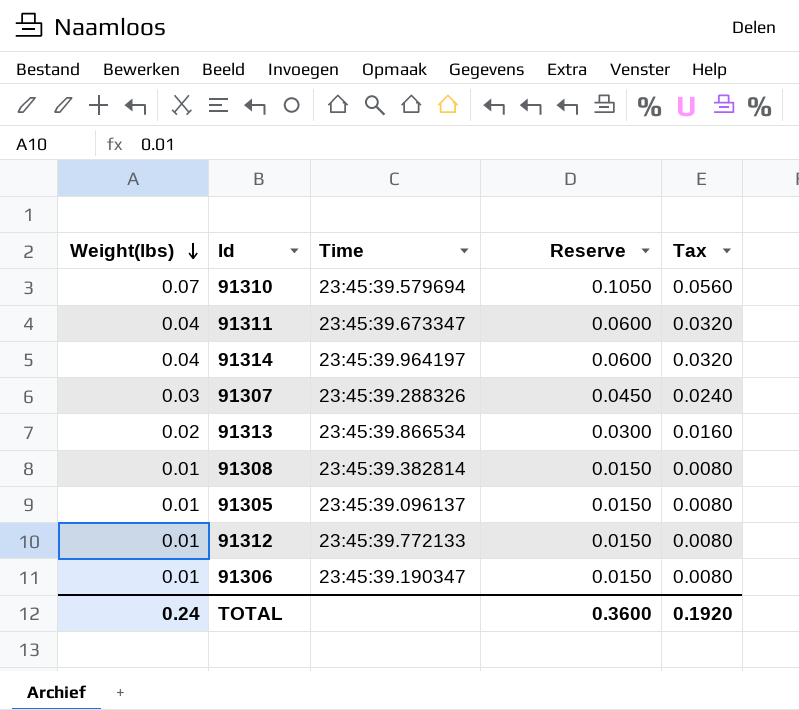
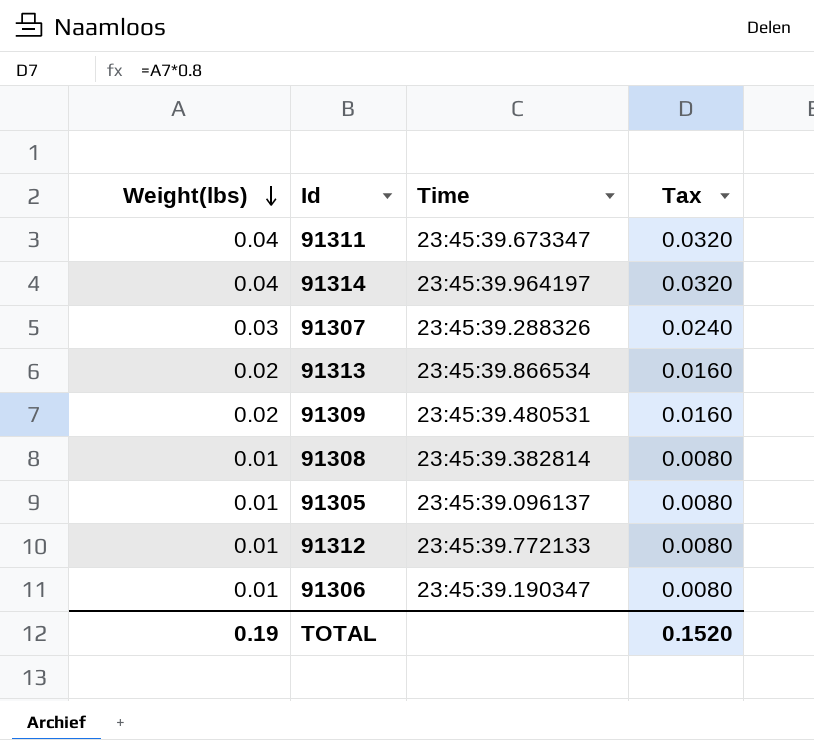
column Reserve | formula: [Weight(lbs)] * 1.5 -> none
row 91310: 0.07 | 23:45:39.579694 | 0.1050 | 0.0560 -> none
row 91309: none -> 0.02 | 23:45:39.480531 | 0.0160
TOTAL | Weight(lbs): 0.24 -> 0.19
TOTAL | Tax: 0.1920 -> 0.1520

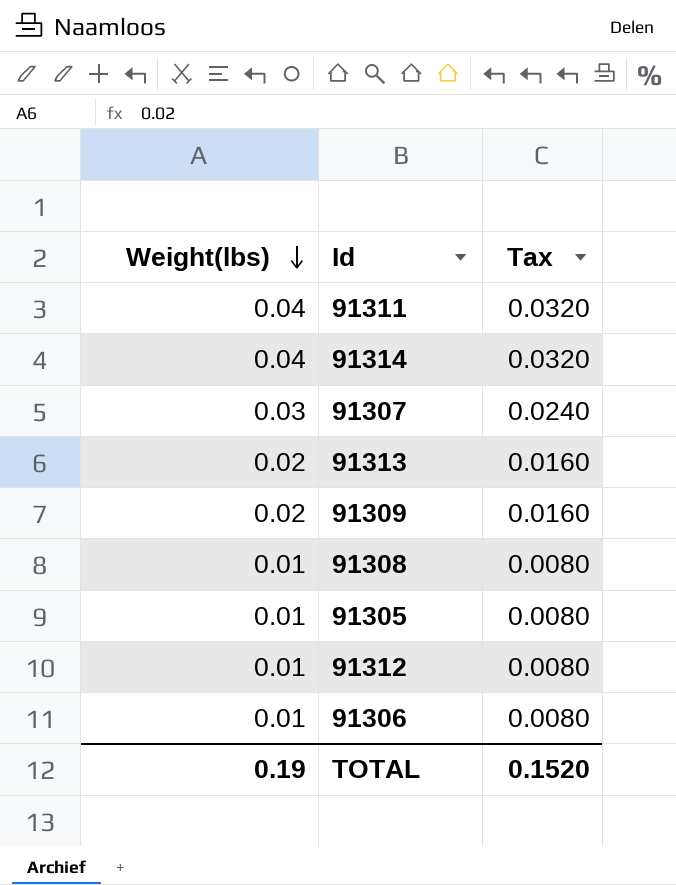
column Time | position: 3 -> none

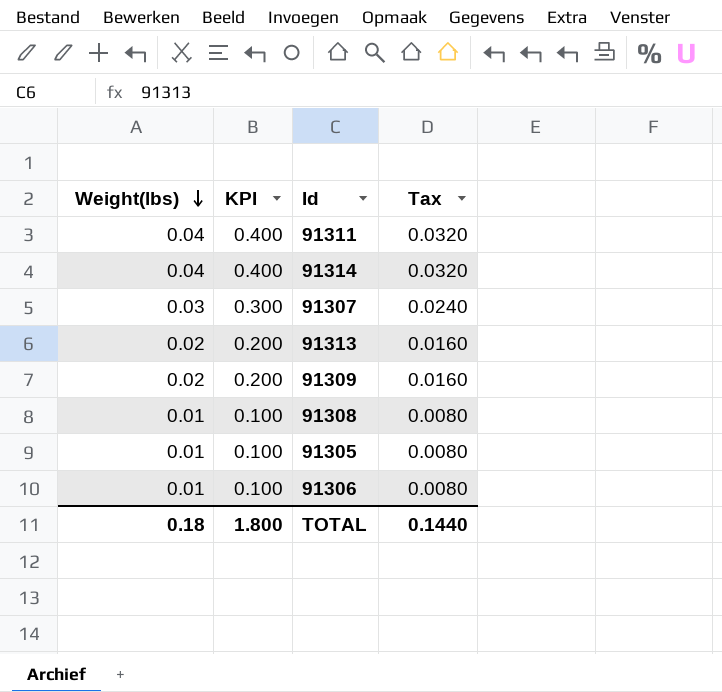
column KPI | formula: none -> [Weight(lbs)] * 10
row 91312: 0.01 | 0.0080 -> none
TOTAL | Weight(lbs): 0.19 -> 0.18
TOTAL | Tax: 0.1520 -> 0.1440

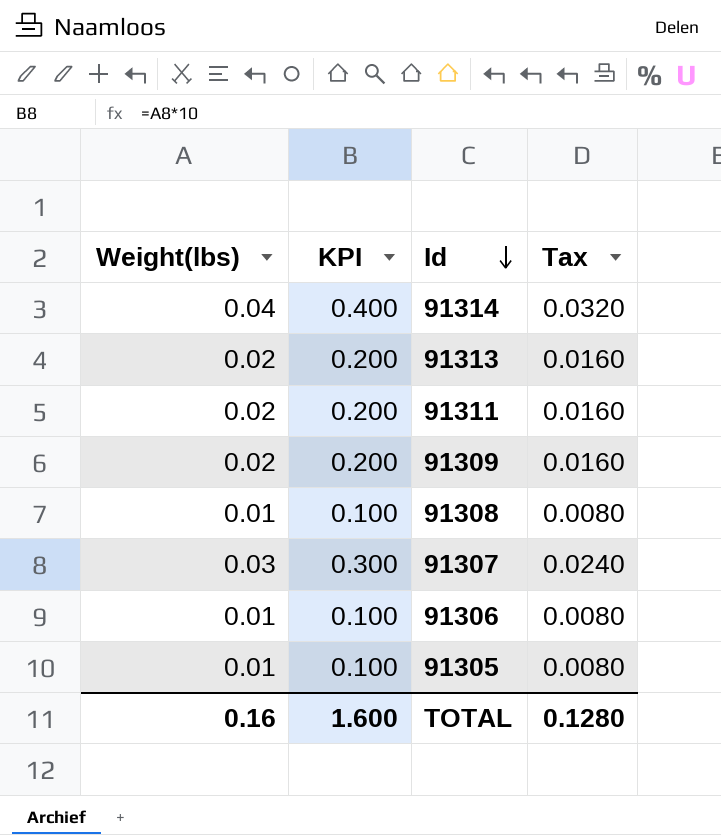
row order: Weight(lbs) descending -> Id descending
91311 | Weight(lbs): 0.04 -> 0.02
91311 | KPI: 0.400 -> 0.200
91311 | Tax: 0.0320 -> 0.0160
TOTAL | Weight(lbs): 0.18 -> 0.16
TOTAL | KPI: 1.800 -> 1.600
TOTAL | Tax: 0.1440 -> 0.1280

